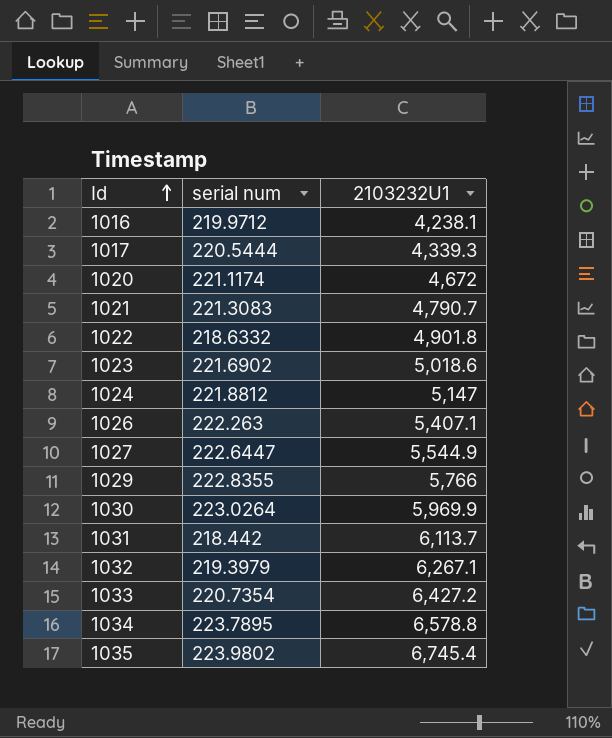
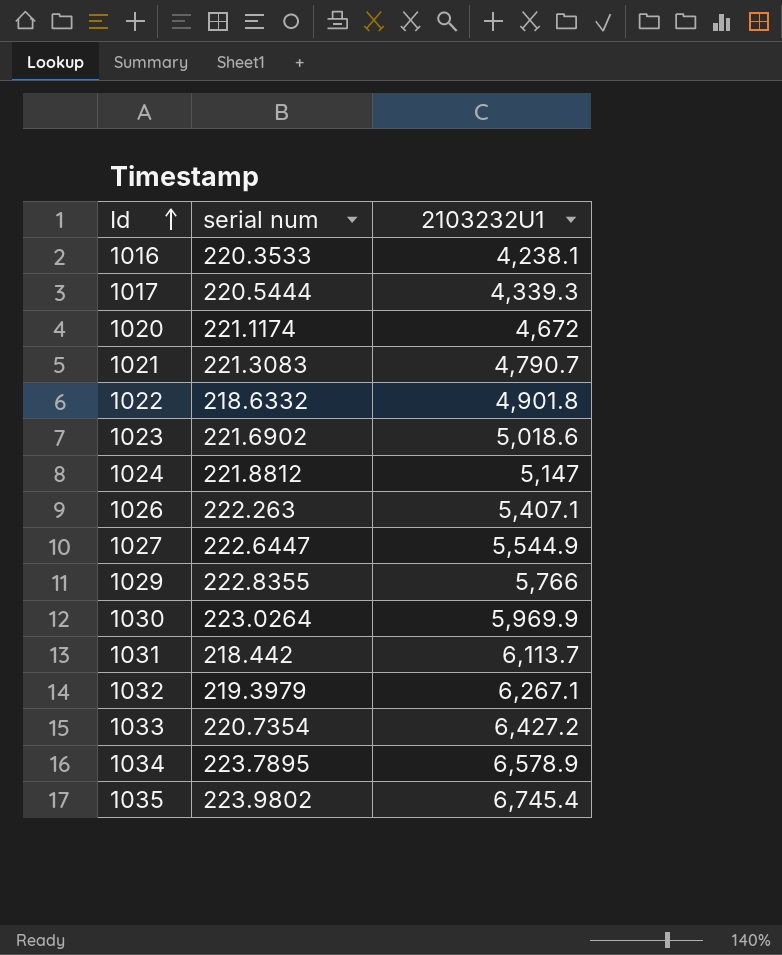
1016 | serial num: 219.9712 -> 220.3533
1034 | 2103232U1: 6,578.8 -> 6,578.9

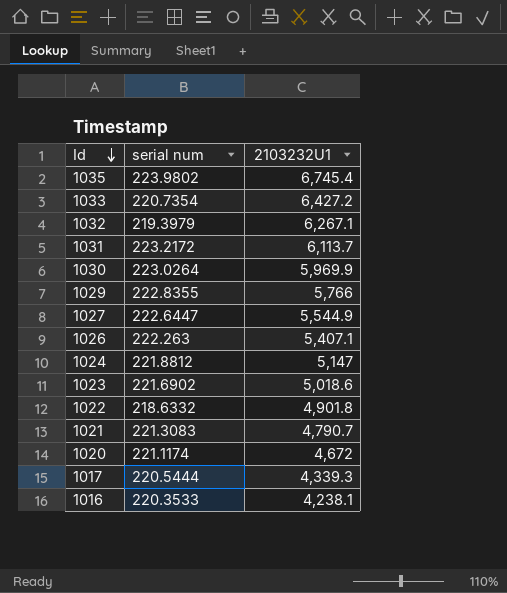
row order: Id ascending -> Id descending
row 1034: 223.7895 | 6,578.9 -> none
1031 | serial num: 218.442 -> 223.2172

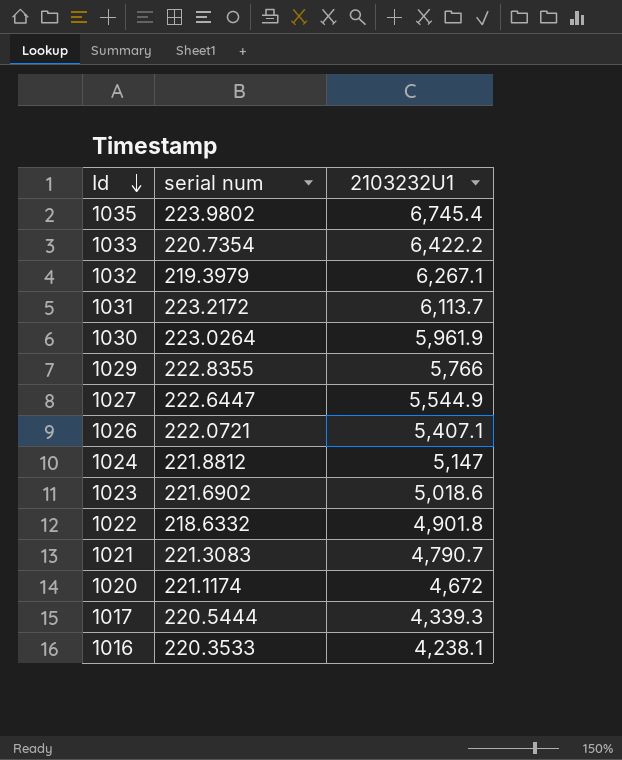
1033 | 2103232U1: 6,427.2 -> 6,422.2
1030 | 2103232U1: 5,969.9 -> 5,961.9
1026 | serial num: 222.263 -> 222.0721

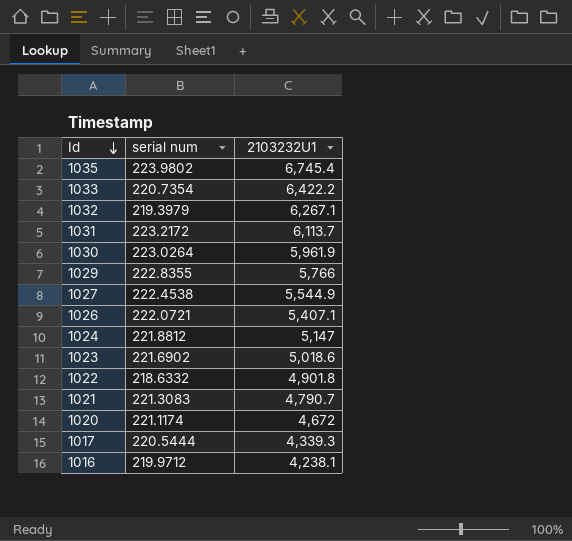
1027 | serial num: 222.6447 -> 222.4538
1016 | serial num: 220.3533 -> 219.9712

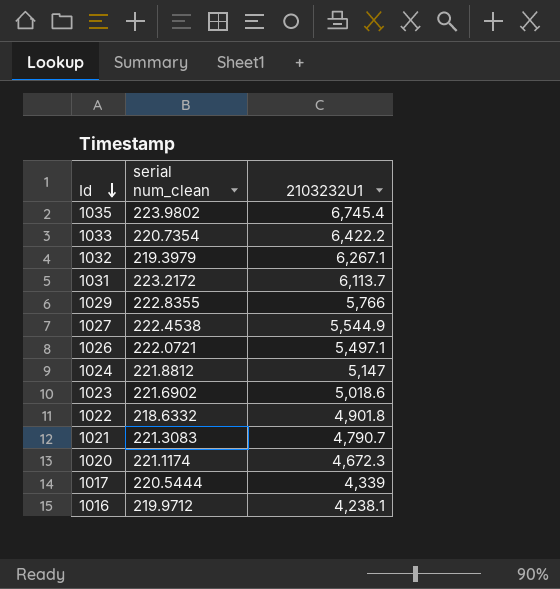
column name: serial num -> serial num_clean
row 1030: 223.0264 | 5,961.9 -> none
1026 | 2103232U1: 5,407.1 -> 5,497.1
1020 | 2103232U1: 4,672 -> 4,672.3
1017 | 2103232U1: 4,339.3 -> 4,339

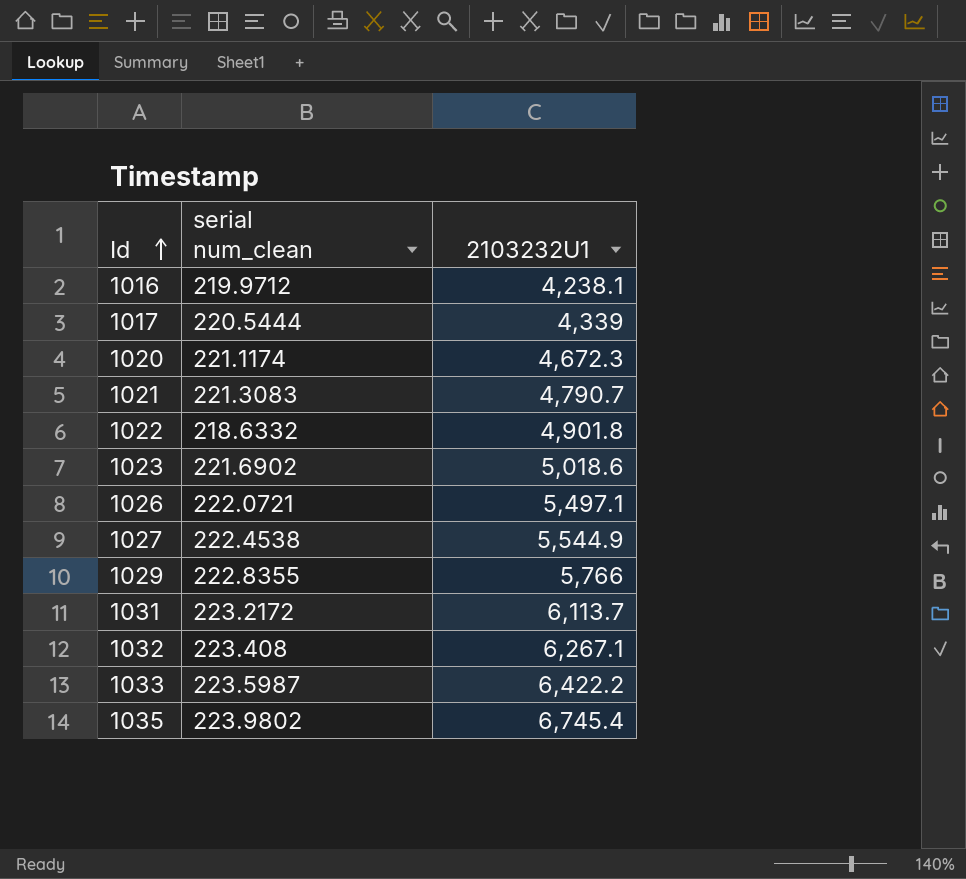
row order: Id descending -> Id ascending
row 1024: 221.8812 | 5,147 -> none
1032 | serial num_clean: 219.3979 -> 223.408
1033 | serial num_clean: 220.7354 -> 223.5987

